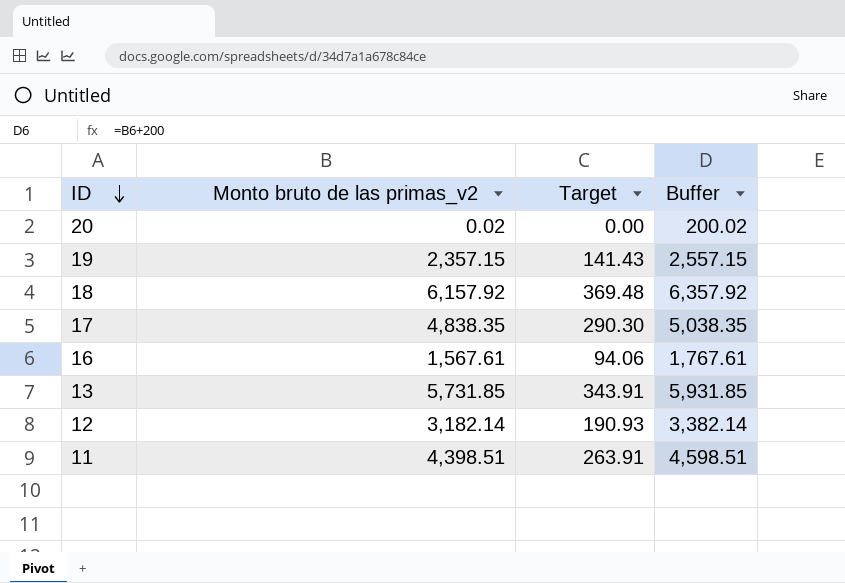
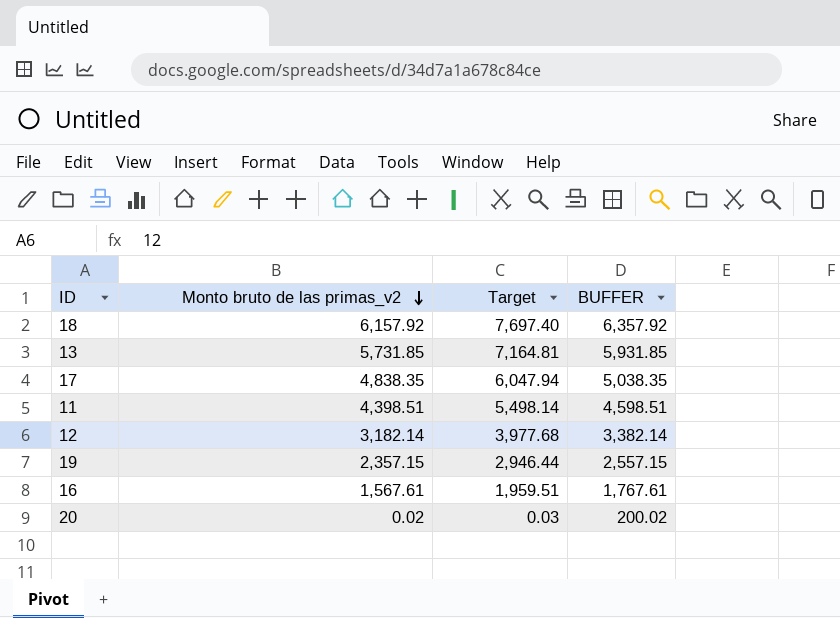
row order: ID descending -> Monto bruto de las primas_v2 descending
column Target | formula: [Monto bruto de las primas_v2] * 0.06 -> [Monto bruto de las primas_v2] * 1.25
column name: Buffer -> BUFFER

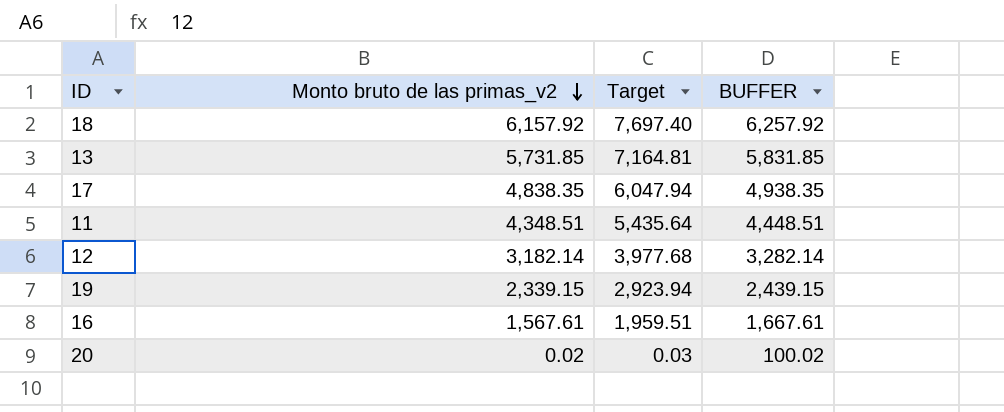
column BUFFER | formula: [Monto bruto de las primas_v2] + 200 -> [Monto bruto de las primas_v2] + 100
11 | Monto bruto de las primas_v2: 4,398.51 -> 4,348.51
11 | Target: 5,498.14 -> 5,435.64
19 | Monto bruto de las primas_v2: 2,357.15 -> 2,339.15
19 | Target: 2,946.44 -> 2,923.94

